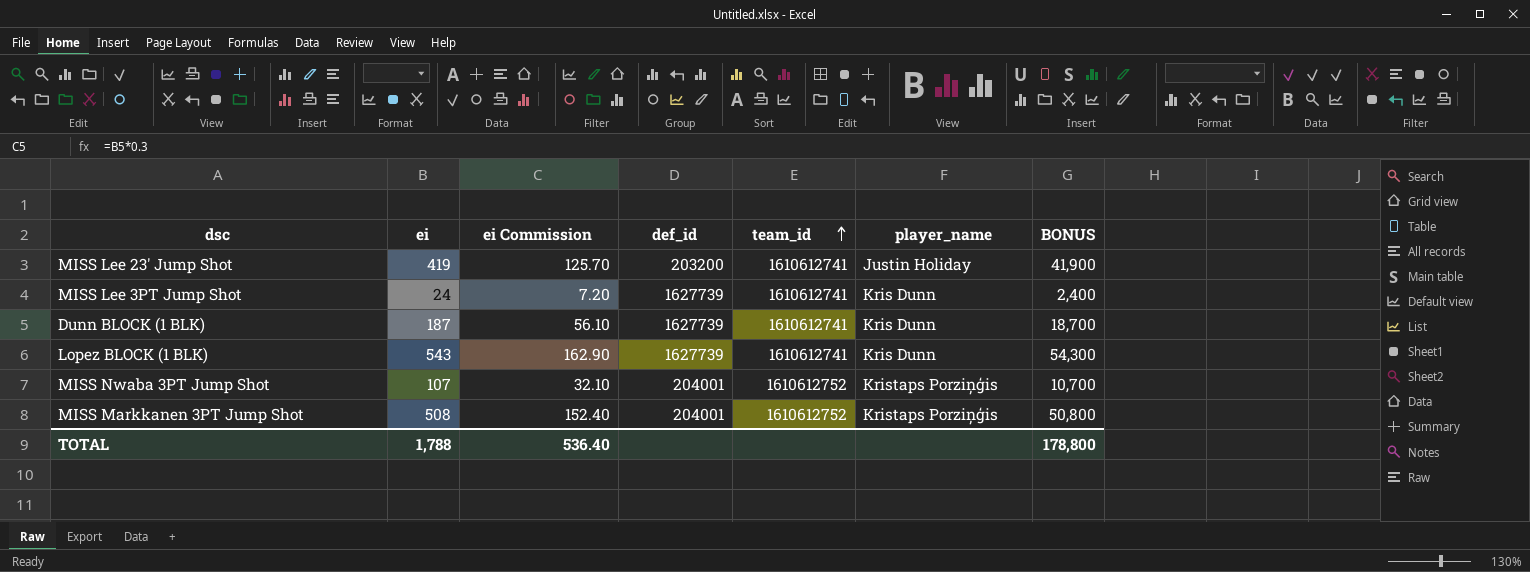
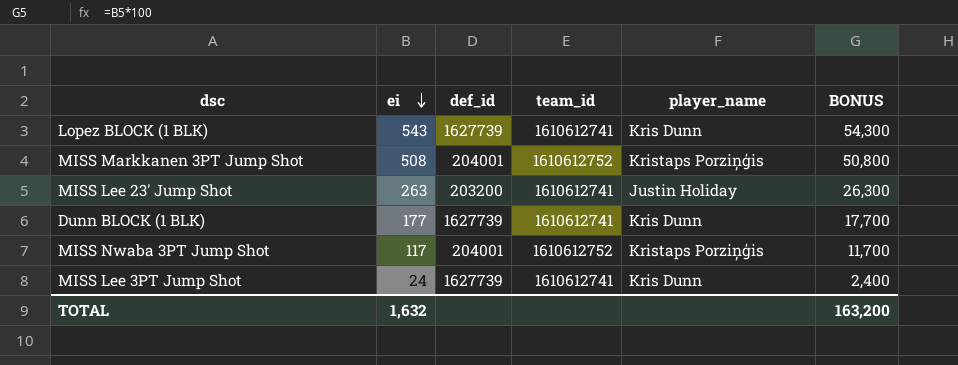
row order: team_id ascending -> ei descending
column ei Commission | formula: [ei] * 0.3 -> none
MISS Lee 23' Jump Shot | ei: 419 -> 263
MISS Lee 23' Jump Shot | BONUS: 41,900 -> 26,300
Dunn BLOCK (1 BLK) | ei: 187 -> 177
Dunn BLOCK (1 BLK) | BONUS: 18,700 -> 17,700
MISS Nwaba 3PT Jump Shot | ei: 107 -> 117
MISS Nwaba 3PT Jump Shot | BONUS: 10,700 -> 11,700
TOTAL | ei: 1,788 -> 1,632
TOTAL | BONUS: 178,800 -> 163,200

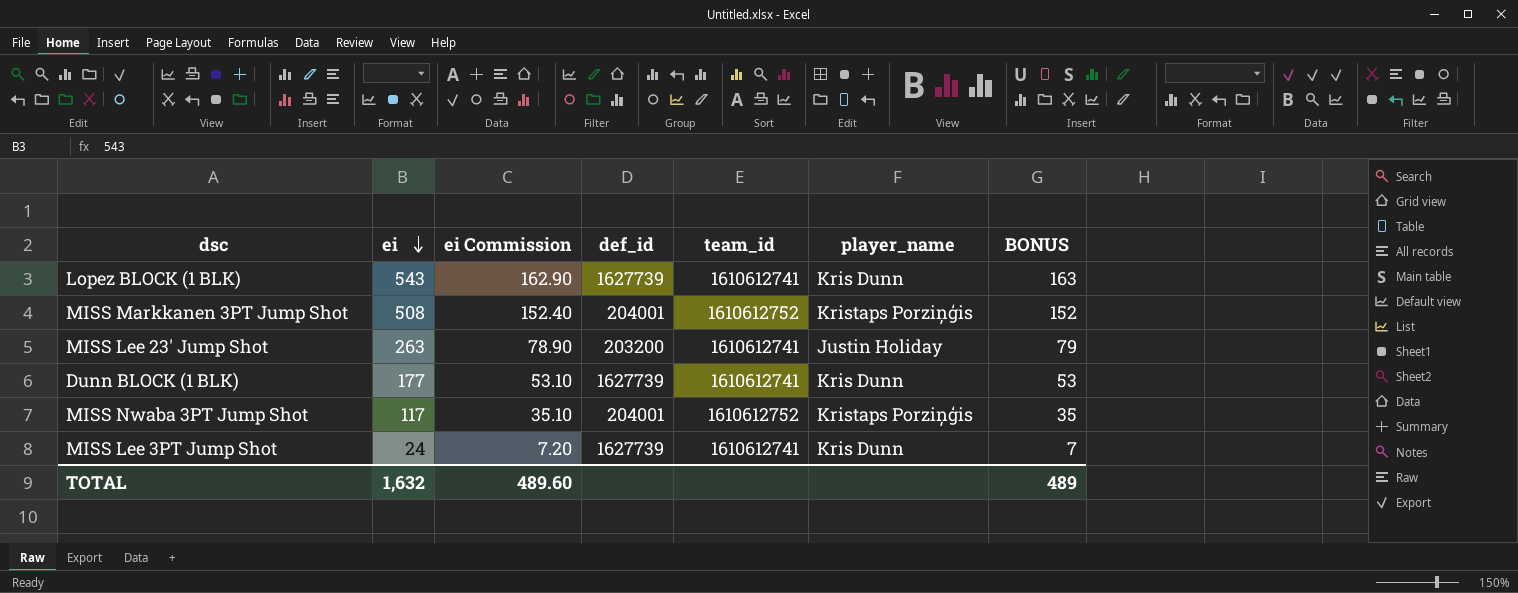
column ei Commission | formula: none -> [ei] * 0.3
column BONUS | formula: [ei] * 100 -> [ei] * 0.3
TOTAL | BONUS: 163,200 -> 489

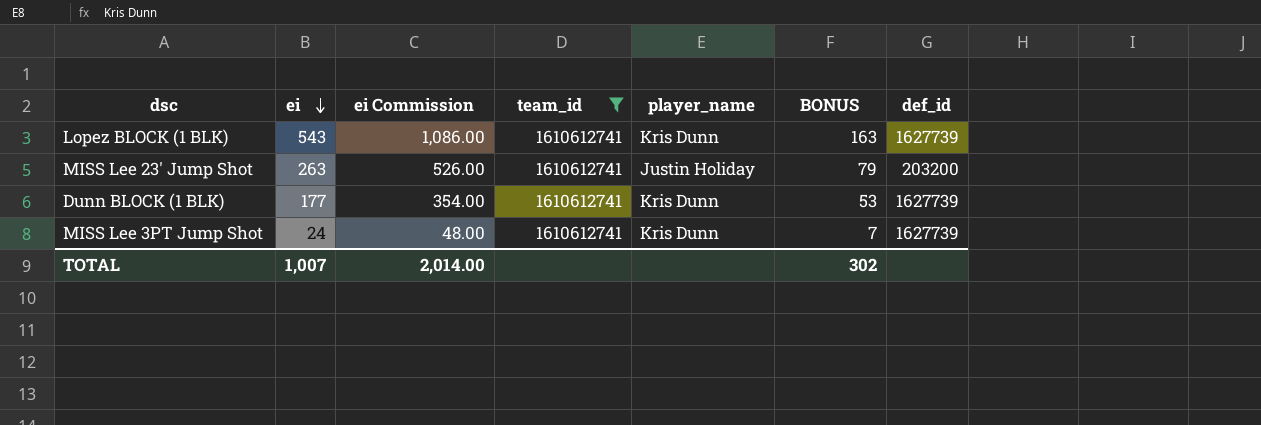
filter: none -> team_id = 1610612741
column ei Commission | formula: [ei] * 0.3 -> [ei] * 2
column def_id | position: 4 -> 7
TOTAL | ei: 1,632 -> 1,007
TOTAL | ei Commission: 489.60 -> 2,014.00
TOTAL | BONUS: 489 -> 302

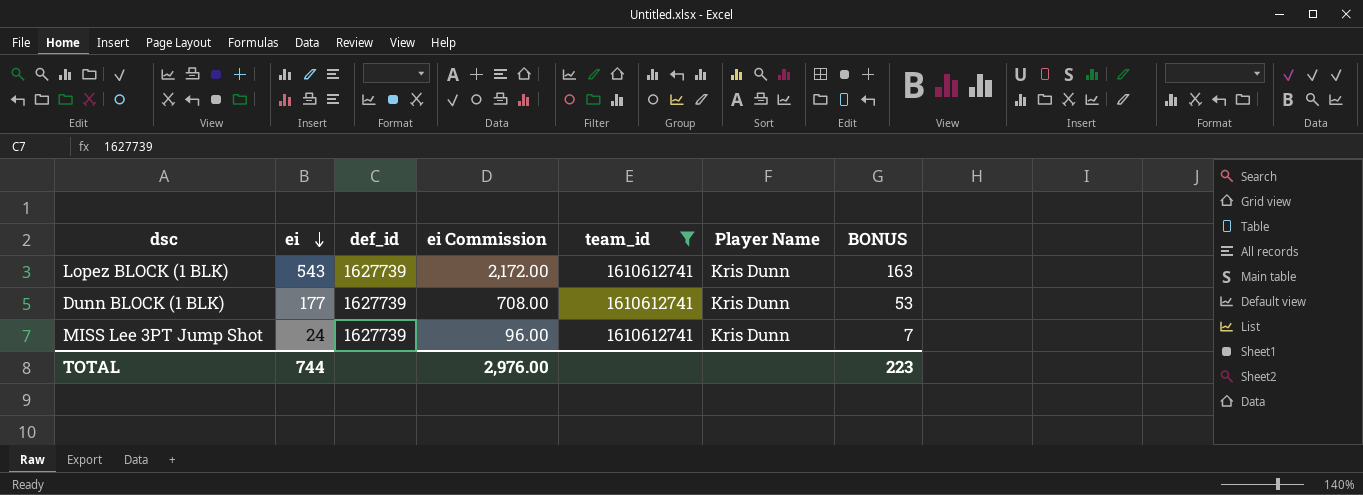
column def_id | position: 7 -> 3
column ei Commission | formula: [ei] * 2 -> [ei] * 4
column name: player_name -> Player Name
row MISS Lee 23' Jump Shot: 263 | 526.00 | 1610612741 | Justin Holiday | 79 | 203200 -> none
TOTAL | ei: 1,007 -> 744
TOTAL | ei Commission: 2,014.00 -> 2,976.00
TOTAL | BONUS: 302 -> 223

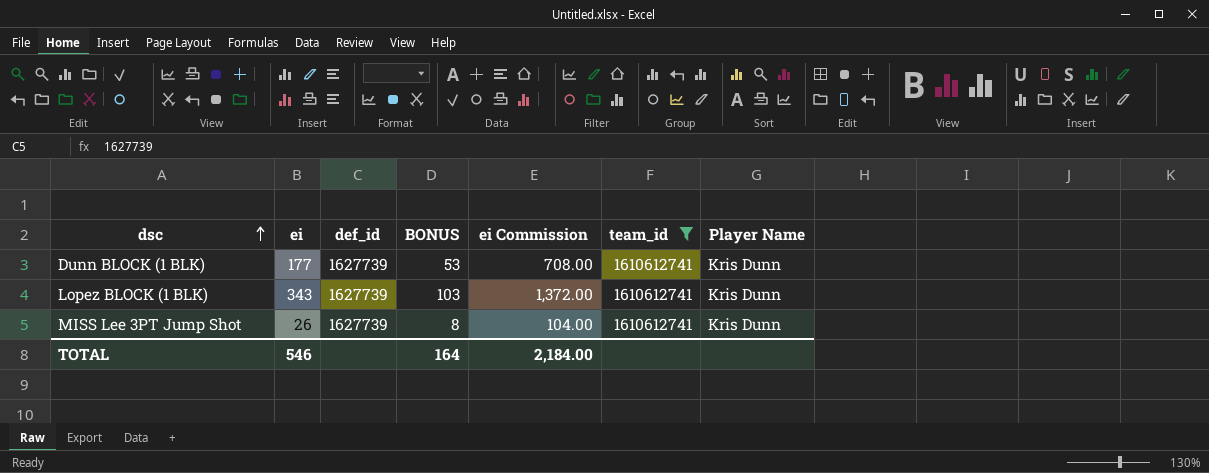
row order: ei descending -> dsc ascending
column BONUS | position: 7 -> 4
Lopez BLOCK (1 BLK) | ei: 543 -> 343
Lopez BLOCK (1 BLK) | BONUS: 163 -> 103
Lopez BLOCK (1 BLK) | ei Commission: 2,172.00 -> 1,372.00
MISS Lee 3PT Jump Shot | ei: 24 -> 26
MISS Lee 3PT Jump Shot | BONUS: 7 -> 8
MISS Lee 3PT Jump Shot | ei Commission: 96.00 -> 104.00
TOTAL | ei: 744 -> 546
TOTAL | BONUS: 223 -> 164
TOTAL | ei Commission: 2,976.00 -> 2,184.00

